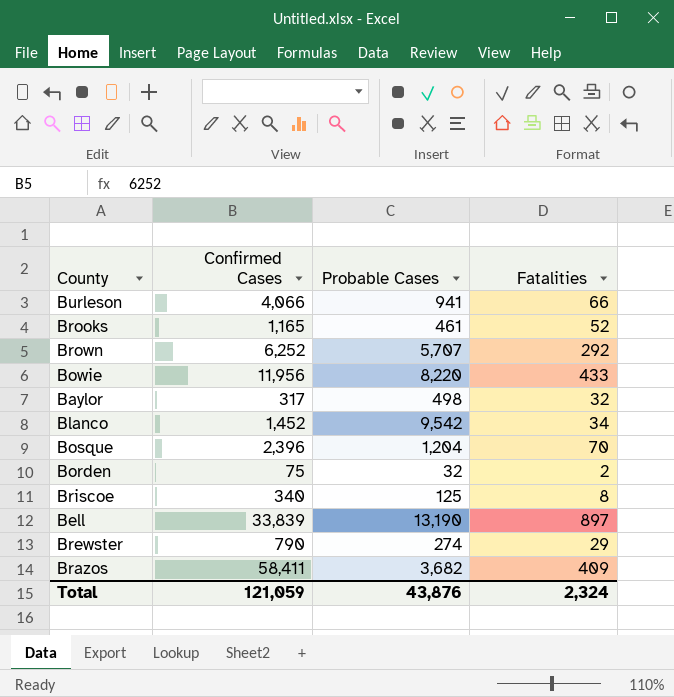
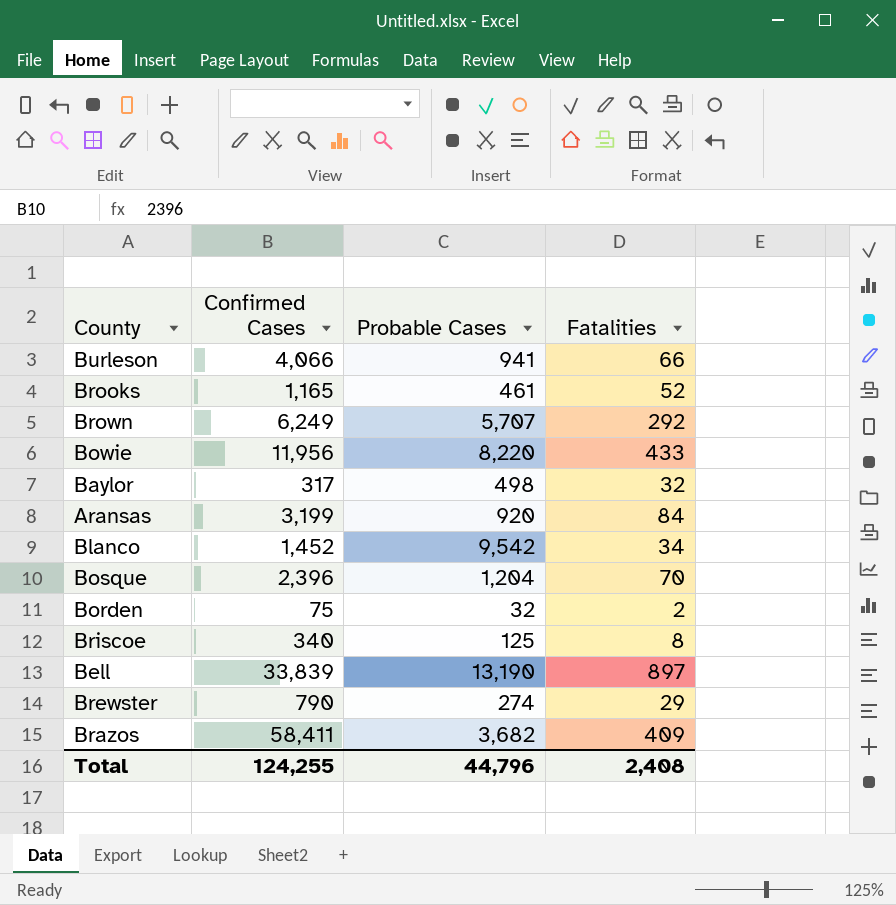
Brown | Confirmed Cases: 6,252 -> 6,249
row Aransas: none -> 3,199 | 920 | 84
Total | Confirmed Cases: 121,059 -> 124,255
Total | Probable Cases: 43,876 -> 44,796
Total | Fatalities: 2,324 -> 2,408

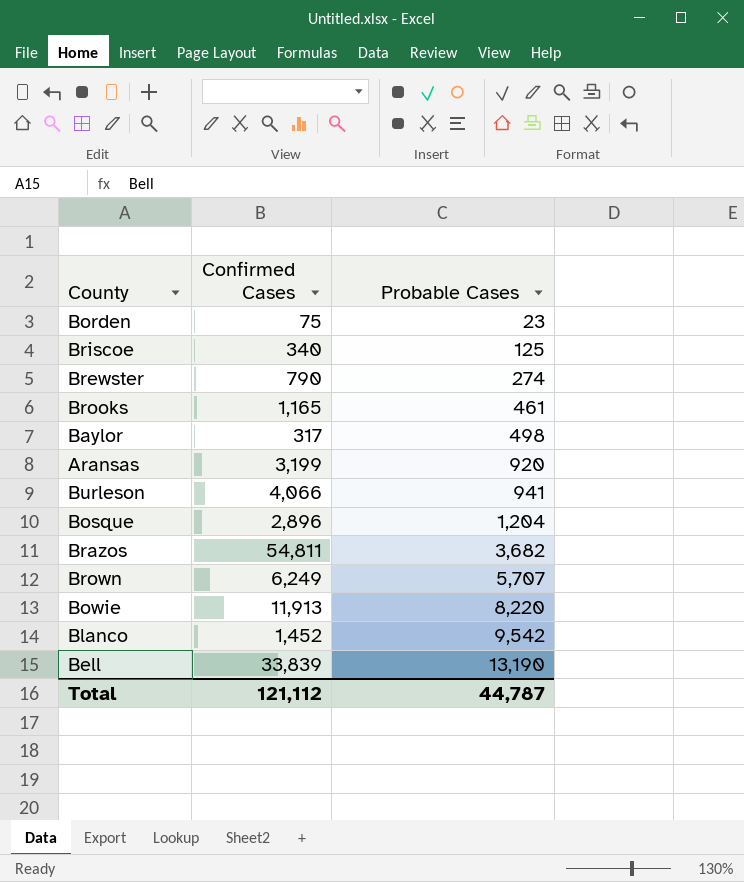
row order: none -> Probable Cases ascending
column Fatalities | position: 4 -> none
Borden | Probable Cases: 32 -> 23
Bosque | Confirmed Cases: 2,396 -> 2,896
Brazos | Confirmed Cases: 58,411 -> 54,811
Bowie | Confirmed Cases: 11,956 -> 11,913
Total | Confirmed Cases: 124,255 -> 121,112
Total | Probable Cases: 44,796 -> 44,787

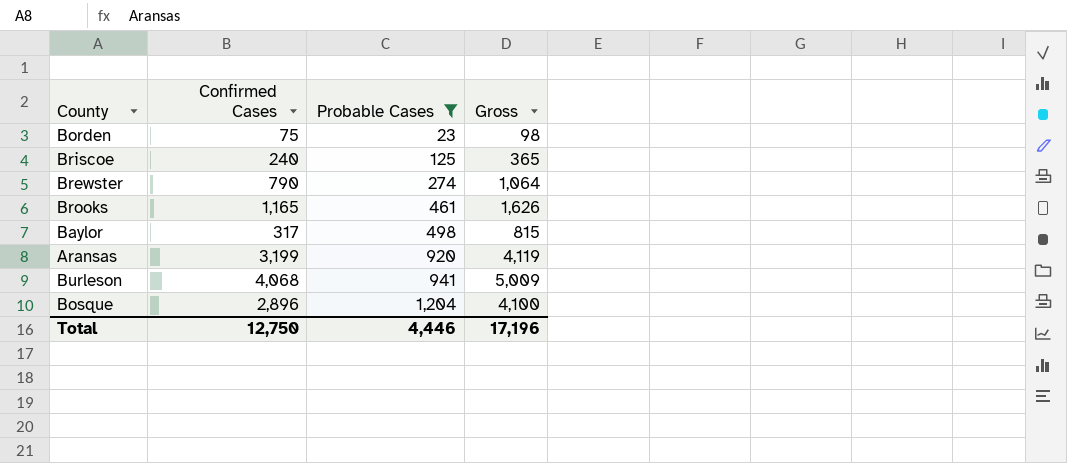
filter: none -> Probable Cases <= 1,204
column Gross | formula: none -> [Confirmed Cases] + [Probable Cases]
Briscoe | Confirmed Cases: 340 -> 240
Burleson | Confirmed Cases: 4,066 -> 4,068
Total | Confirmed Cases: 121,112 -> 12,750
Total | Probable Cases: 44,787 -> 4,446

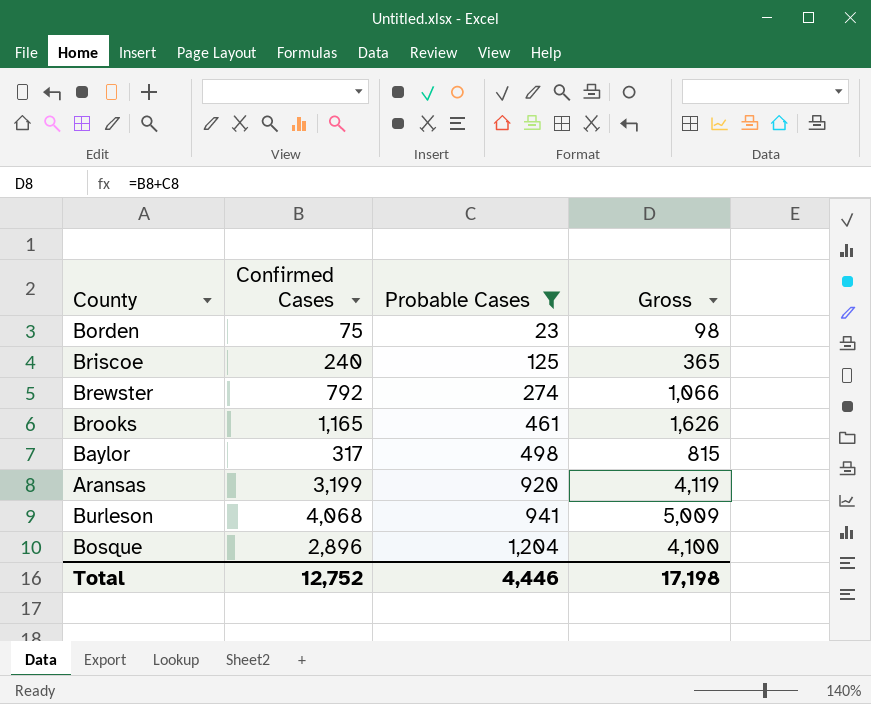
Brewster | Confirmed Cases: 790 -> 792
Brewster | Gross: 1,064 -> 1,066
Total | Confirmed Cases: 12,750 -> 12,752
Total | Gross: 17,196 -> 17,198

